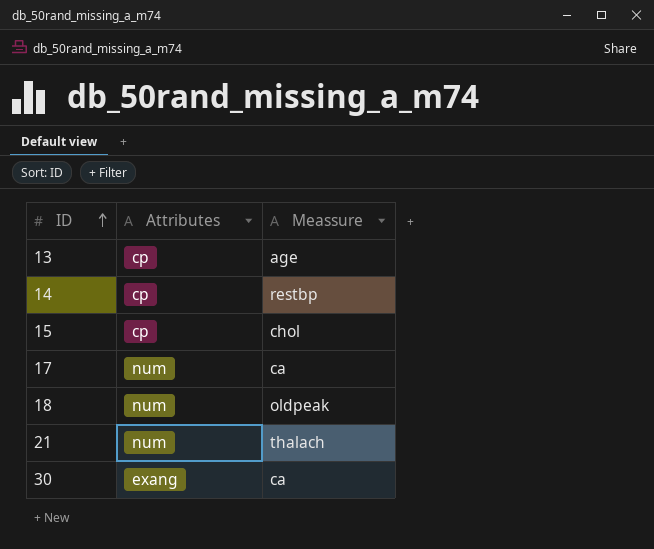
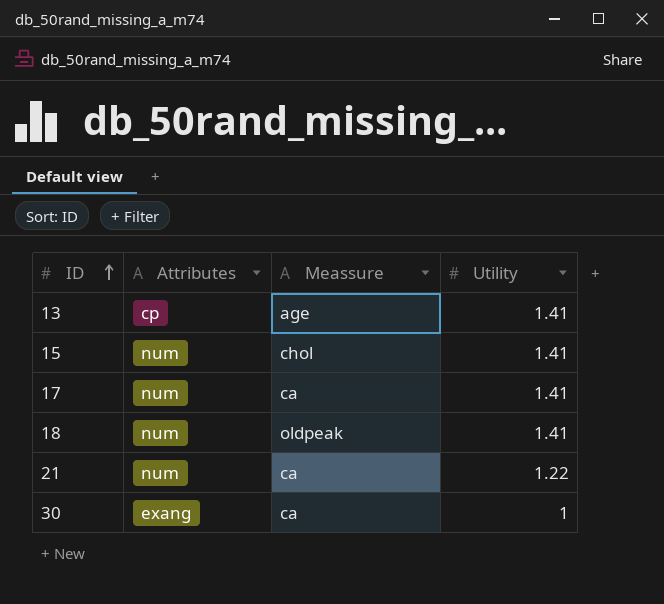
column Utility | position: none -> 4
row 14: cp | restbp -> none
15 | Attributes: cp -> num
21 | Meassure: thalach -> ca

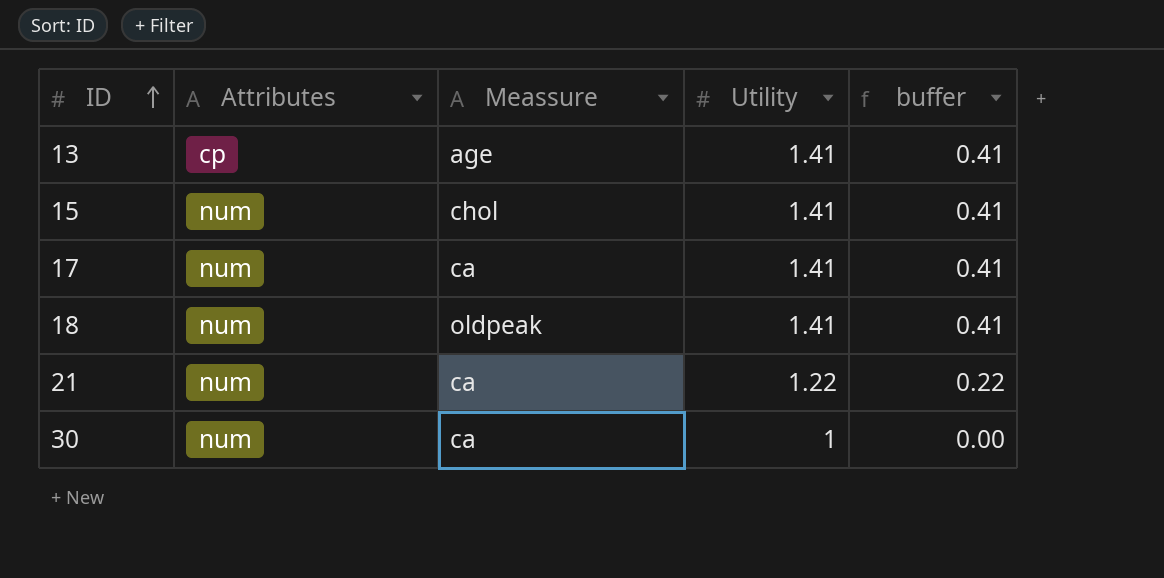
column buffer | formula: none -> [Utility] - 1
30 | Attributes: exang -> num

